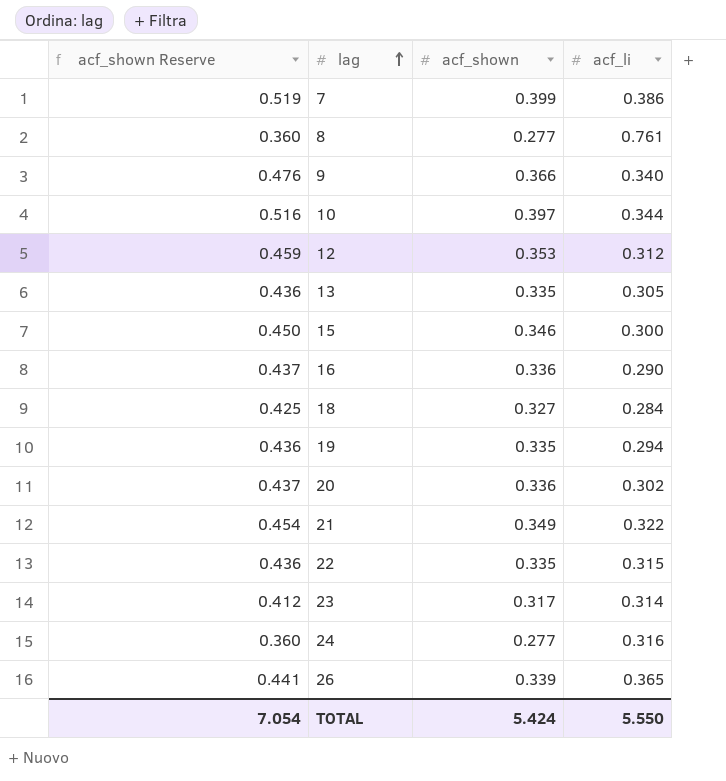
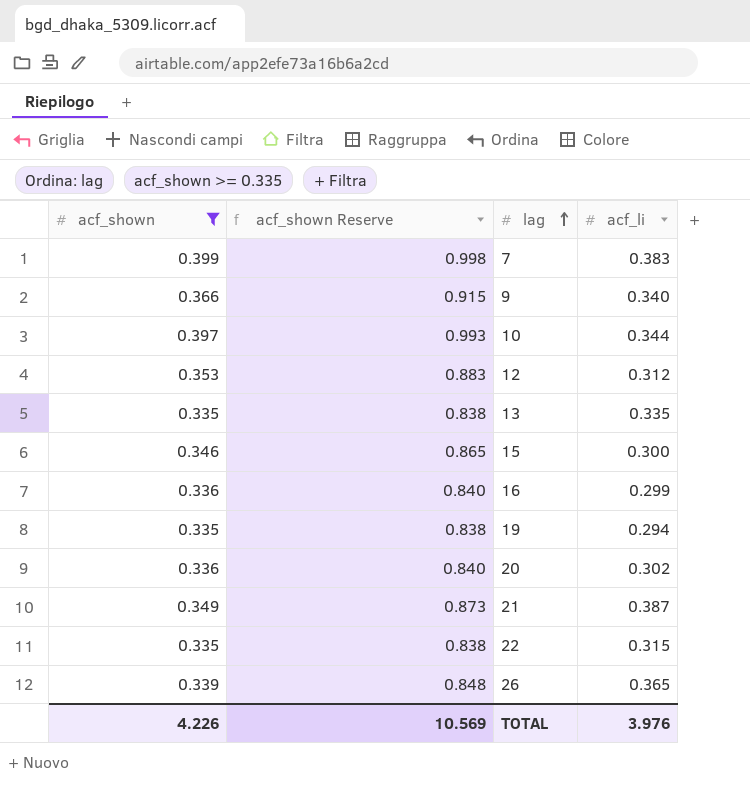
filter: none -> acf_shown >= 0.335
column acf_shown | position: 3 -> 1
column acf_shown Reserve | formula: [acf_shown] * 1.3 -> [acf_shown] * 2.5
7 | acf_li: 0.386 -> 0.383
13 | acf_li: 0.305 -> 0.335
16 | acf_li: 0.290 -> 0.299
21 | acf_li: 0.322 -> 0.387
TOTAL | acf_shown: 5.424 -> 4.226
TOTAL | acf_shown Reserve: 7.054 -> 10.569
TOTAL | acf_li: 5.550 -> 3.976

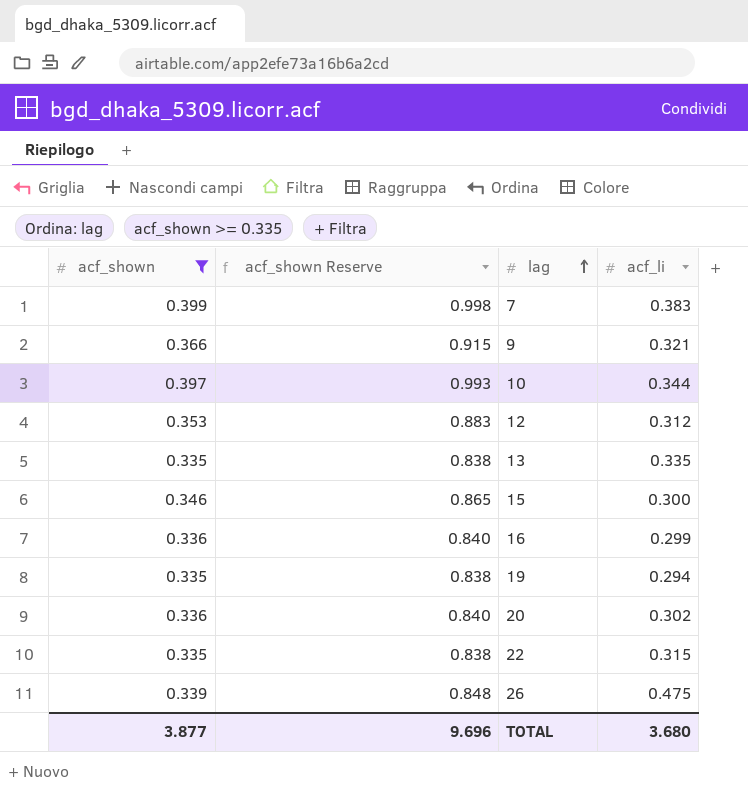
row 21: 0.349 | 0.873 | 0.387 -> none
9 | acf_li: 0.340 -> 0.321
26 | acf_li: 0.365 -> 0.475
TOTAL | acf_shown: 4.226 -> 3.877
TOTAL | acf_shown Reserve: 10.569 -> 9.696
TOTAL | acf_li: 3.976 -> 3.680

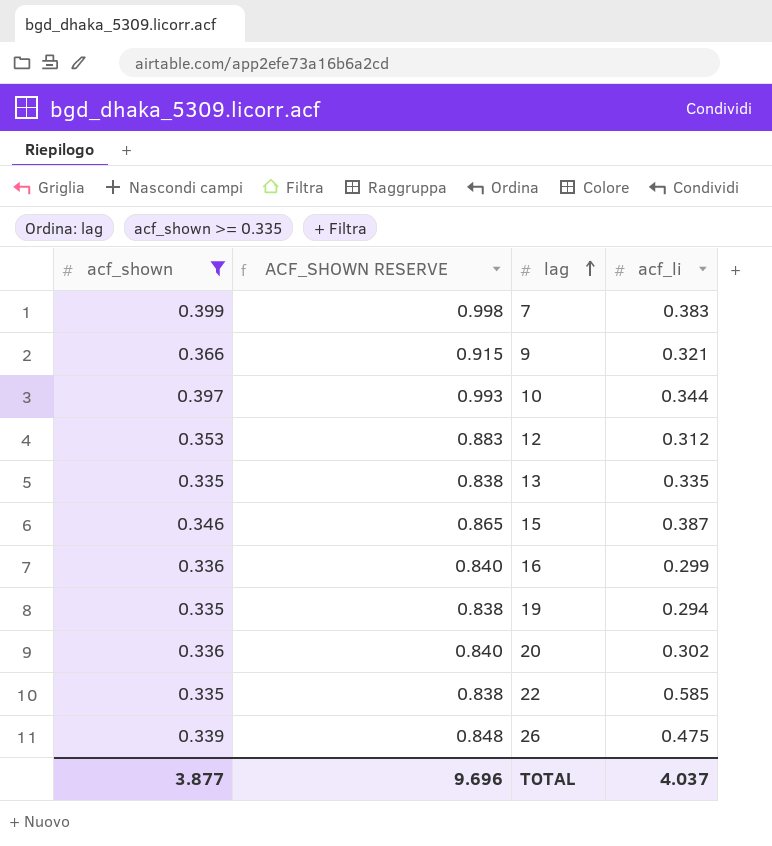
column name: acf_shown Reserve -> ACF_SHOWN RESERVE
15 | acf_li: 0.300 -> 0.387
22 | acf_li: 0.315 -> 0.585
TOTAL | acf_li: 3.680 -> 4.037

